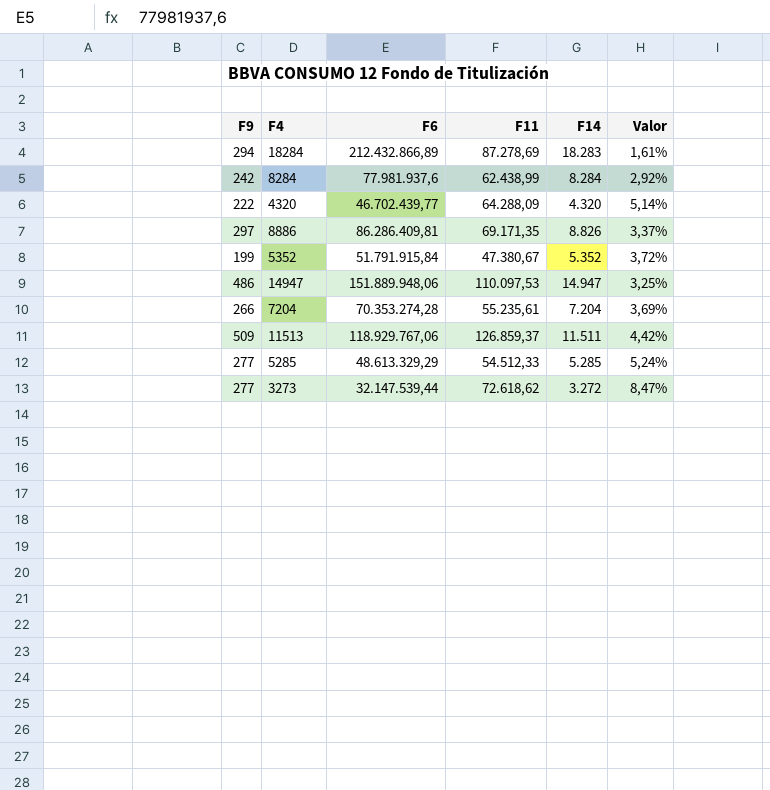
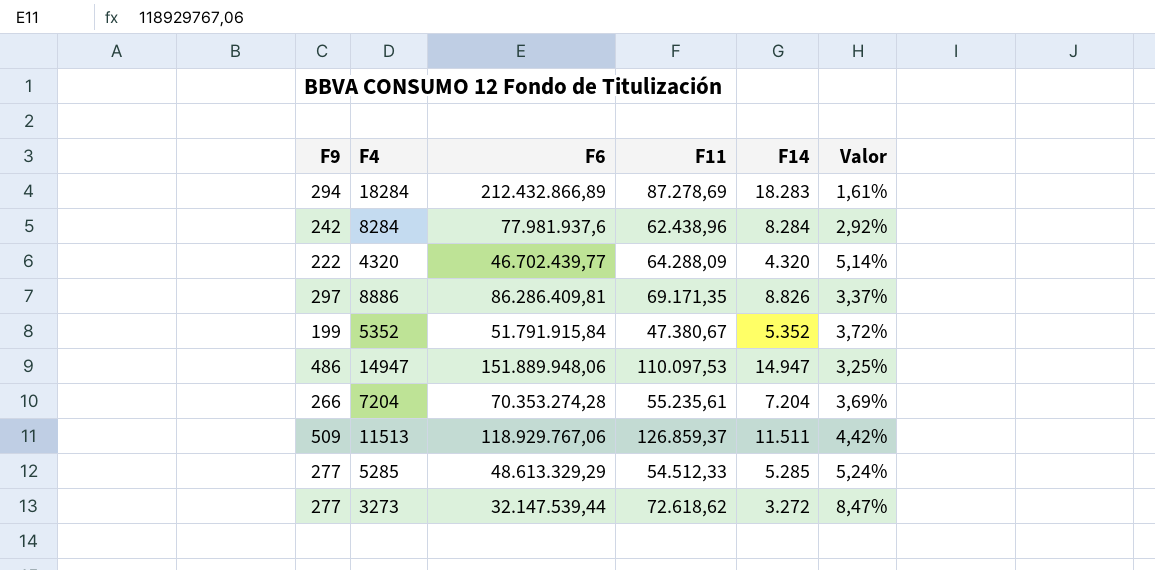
8284 | F11: 62.438,99 -> 62.438,96

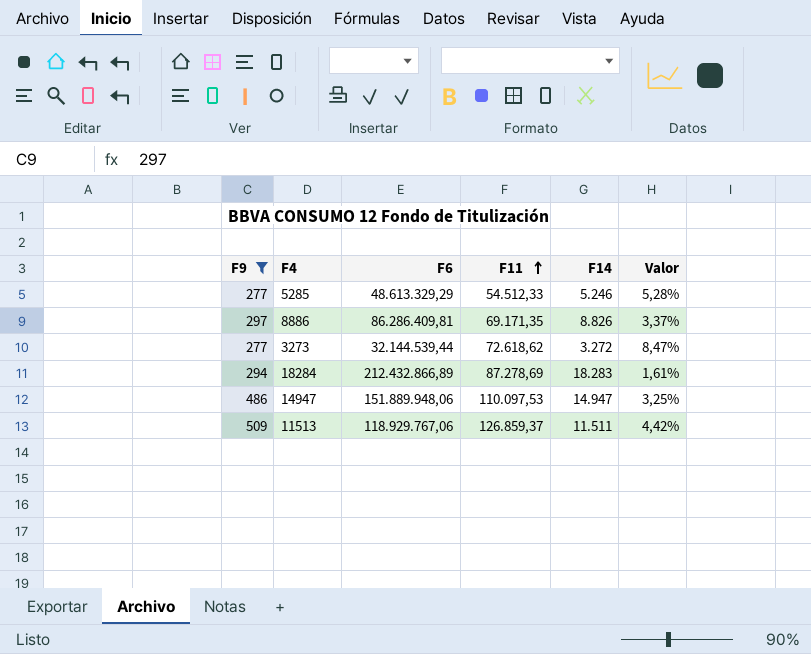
filter: none -> F9 >= 277
row order: none -> F11 ascending
5285 | F14: 5.285 -> 5.246
5285 | Valor: 5,24% -> 5,28%
3273 | F6: 32.147.539,44 -> 32.144.539,44

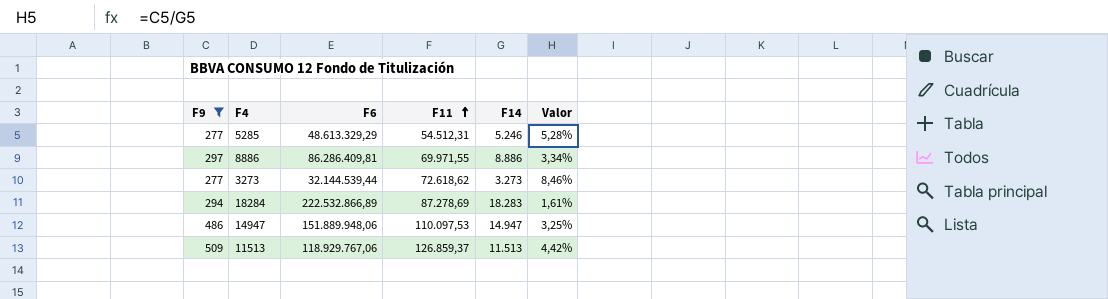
5285 | F11: 54.512,33 -> 54.512,31
8886 | F11: 69.171,35 -> 69.971,55
8886 | F14: 8.826 -> 8.886
8886 | Valor: 3,37% -> 3,34%
3273 | F14: 3.272 -> 3.273
3273 | Valor: 8,47% -> 8,46%
18284 | F6: 212.432.866,89 -> 222.532.866,89
11513 | F14: 11.511 -> 11.513

